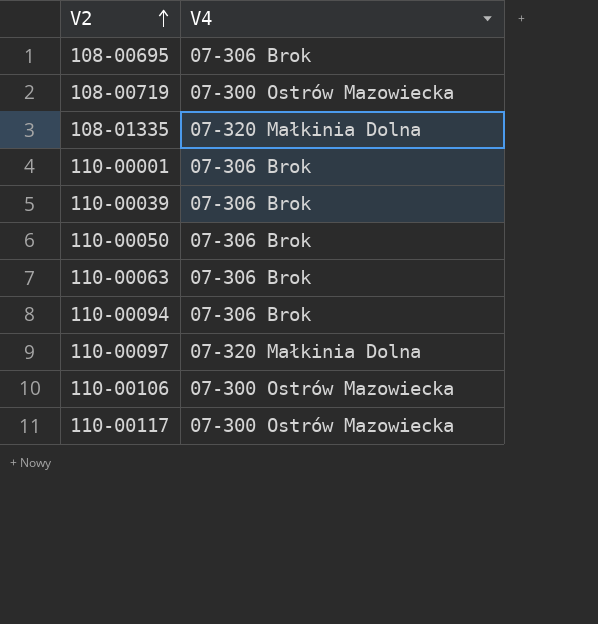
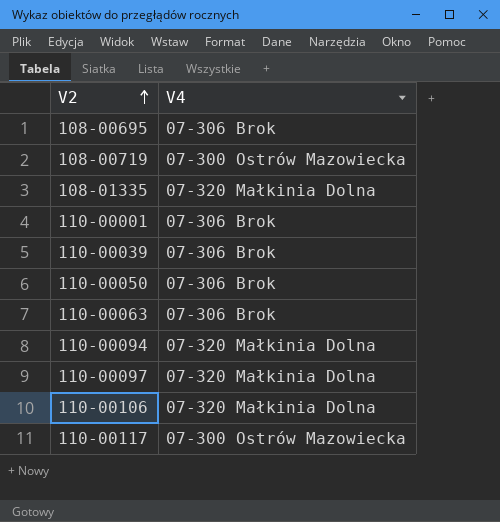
110-00094 | V4: 07-306 Brok -> 07-320 Małkinia Dolna
110-00106 | V4: 07-300 Ostrów Mazowiecka -> 07-320 Małkinia Dolna

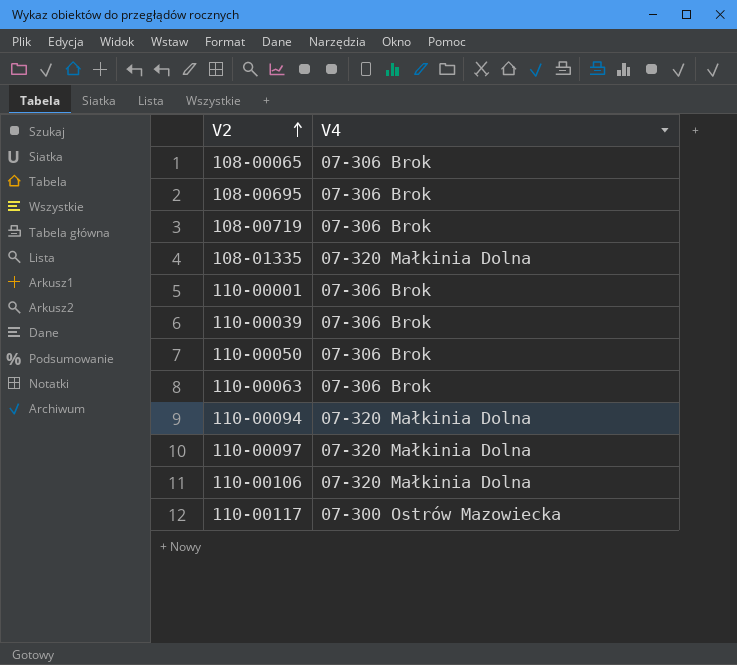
row 108-00065: none -> 07-306 Brok
108-00719 | V4: 07-300 Ostrów Mazowiecka -> 07-306 Brok

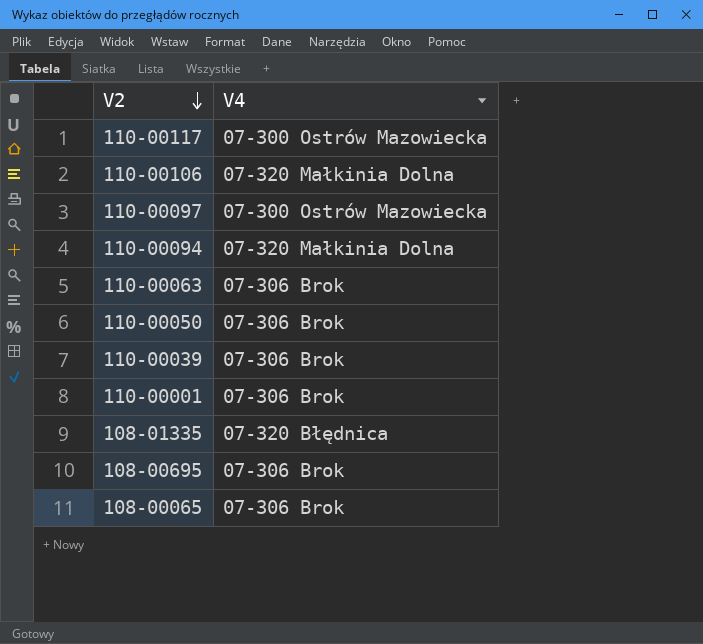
row order: V2 ascending -> V2 descending
row 108-00719: 07-306 Brok -> none
110-00097 | V4: 07-320 Małkinia Dolna -> 07-300 Ostrów Mazowiecka
108-01335 | V4: 07-320 Małkinia Dolna -> 07-320 Błędnica

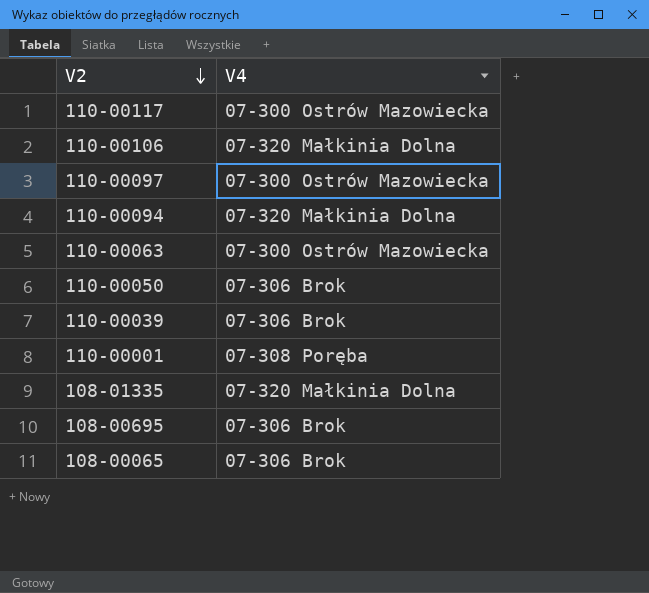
110-00063 | V4: 07-306 Brok -> 07-300 Ostrów Mazowiecka
110-00001 | V4: 07-306 Brok -> 07-308 Poręba
108-01335 | V4: 07-320 Błędnica -> 07-320 Małkinia Dolna

